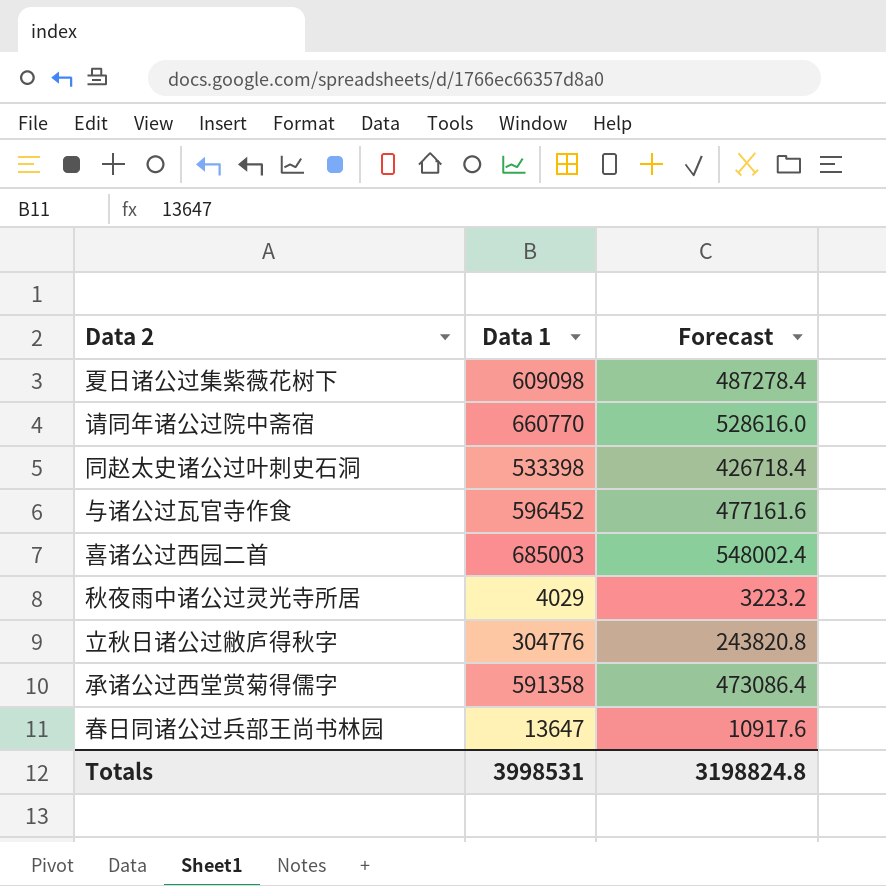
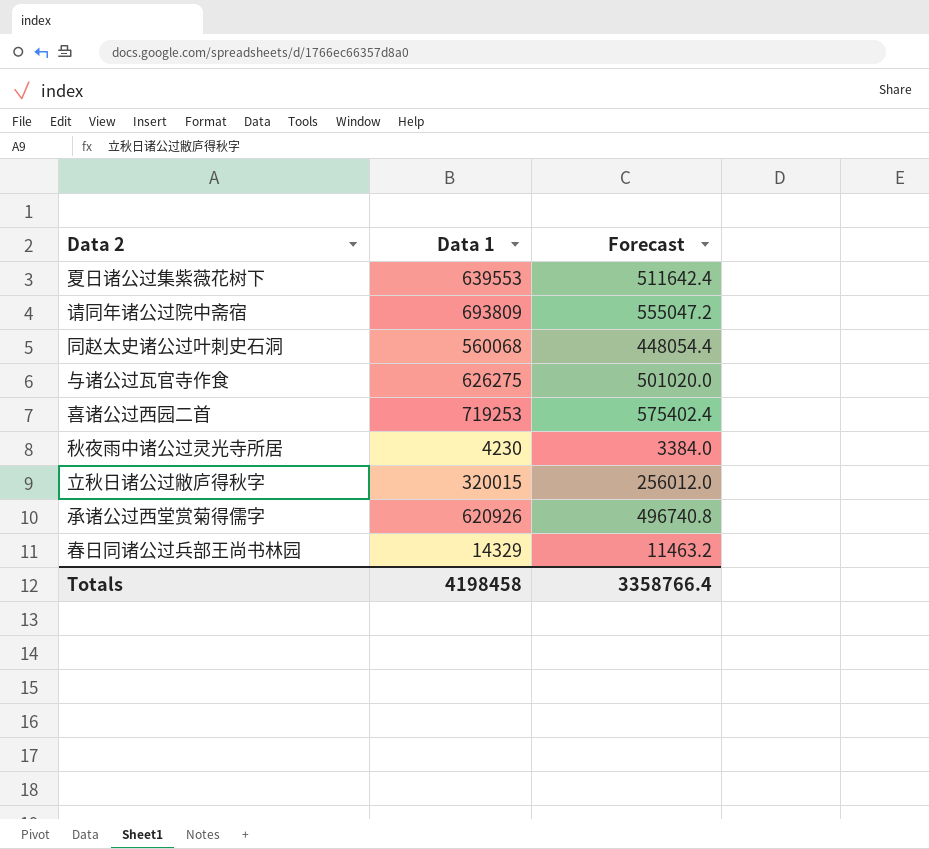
夏日诸公过集紫薇花树下 | Data 1: 609098 -> 639553
夏日诸公过集紫薇花树下 | Forecast: 487278.4 -> 511642.4
请同年诸公过院中斋宿 | Data 1: 660770 -> 693809
请同年诸公过院中斋宿 | Forecast: 528616.0 -> 555047.2
同赵太史诸公过叶刺史石洞 | Data 1: 533398 -> 560068
同赵太史诸公过叶刺史石洞 | Forecast: 426718.4 -> 448054.4
与诸公过瓦官寺作食 | Data 1: 596452 -> 626275
与诸公过瓦官寺作食 | Forecast: 477161.6 -> 501020.0
喜诸公过西园二首 | Data 1: 685003 -> 719253
喜诸公过西园二首 | Forecast: 548002.4 -> 575402.4
秋夜雨中诸公过灵光寺所居 | Data 1: 4029 -> 4230
秋夜雨中诸公过灵光寺所居 | Forecast: 3223.2 -> 3384.0
立秋日诸公过敝庐得秋字 | Data 1: 304776 -> 320015
立秋日诸公过敝庐得秋字 | Forecast: 243820.8 -> 256012.0
承诸公过西堂赏菊得儒字 | Data 1: 591358 -> 620926
承诸公过西堂赏菊得儒字 | Forecast: 473086.4 -> 496740.8
春日同诸公过兵部王尚书林园 | Data 1: 13647 -> 14329
春日同诸公过兵部王尚书林园 | Forecast: 10917.6 -> 11463.2
Totals | Data 1: 3998531 -> 4198458
Totals | Forecast: 3198824.8 -> 3358766.4

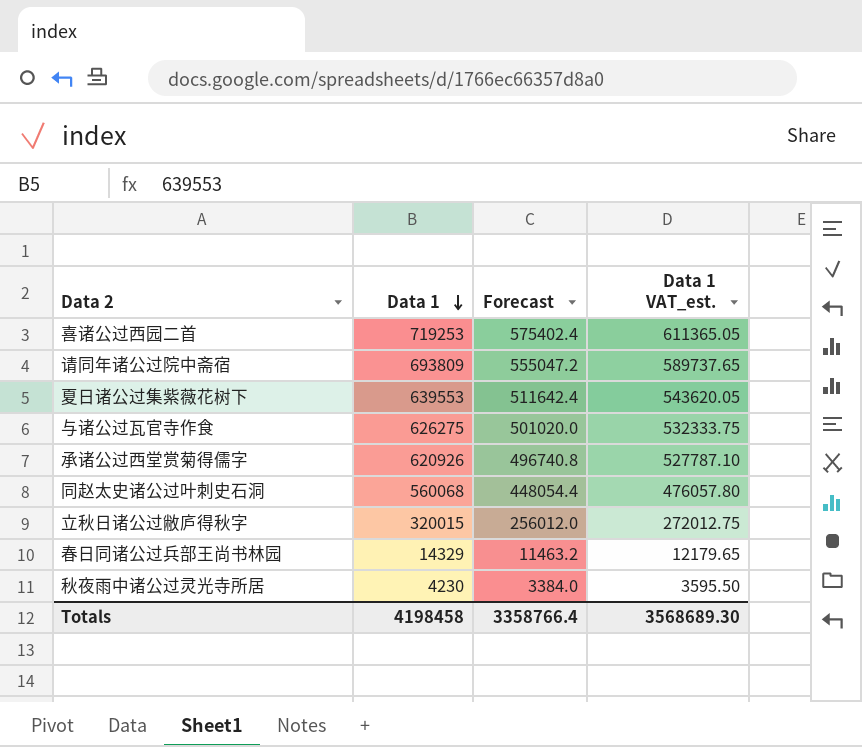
row order: none -> Data 1 descending
column Data 1 VAT_est. | formula: none -> [Data 1] * 0.85

